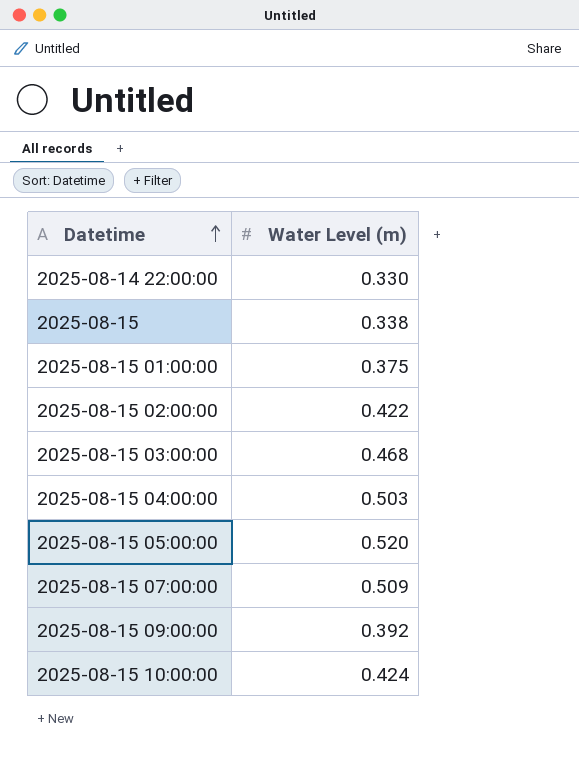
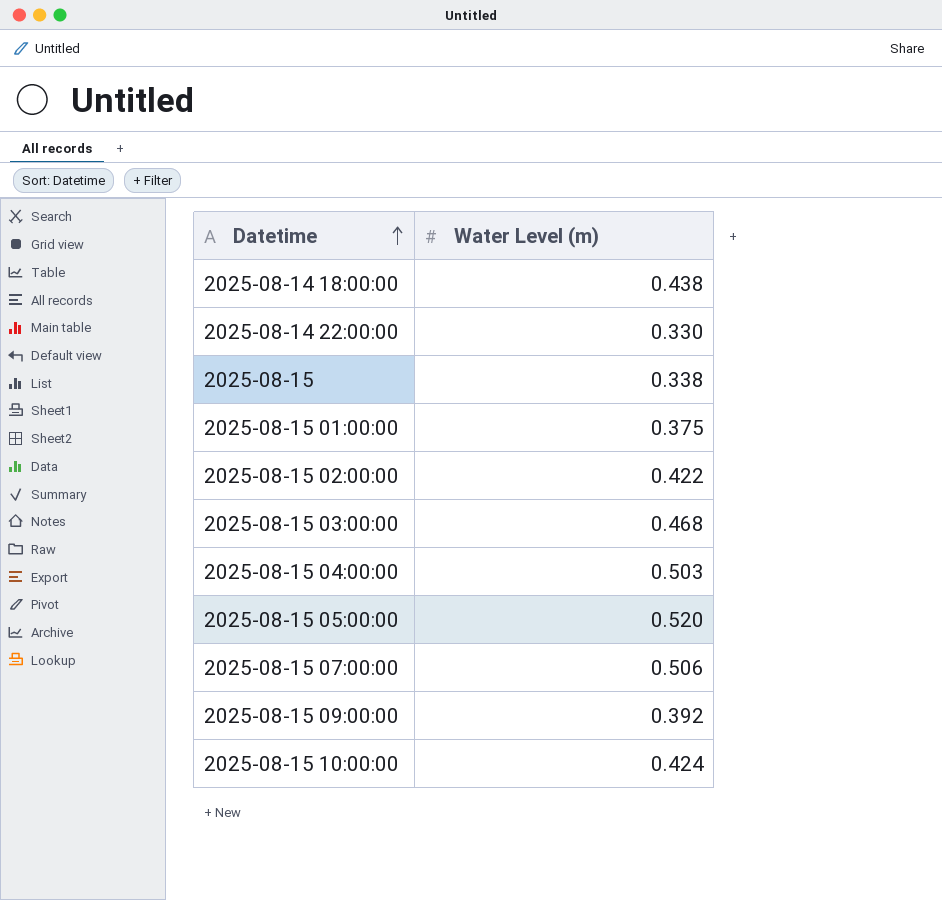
row 2025-08-14 18:00:00: none -> 0.438
2025-08-15 07:00:00 | Water Level (m): 0.509 -> 0.506

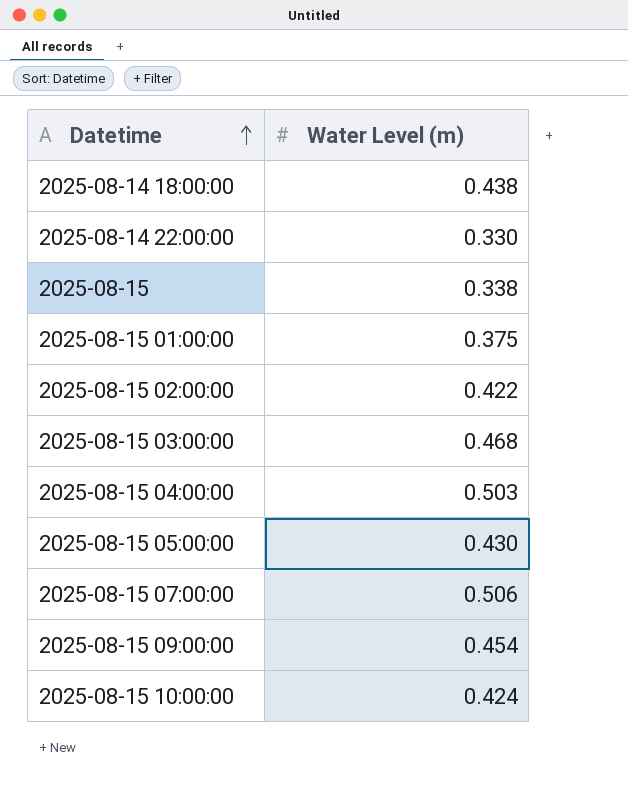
2025-08-15 05:00:00 | Water Level (m): 0.520 -> 0.430
2025-08-15 09:00:00 | Water Level (m): 0.392 -> 0.454

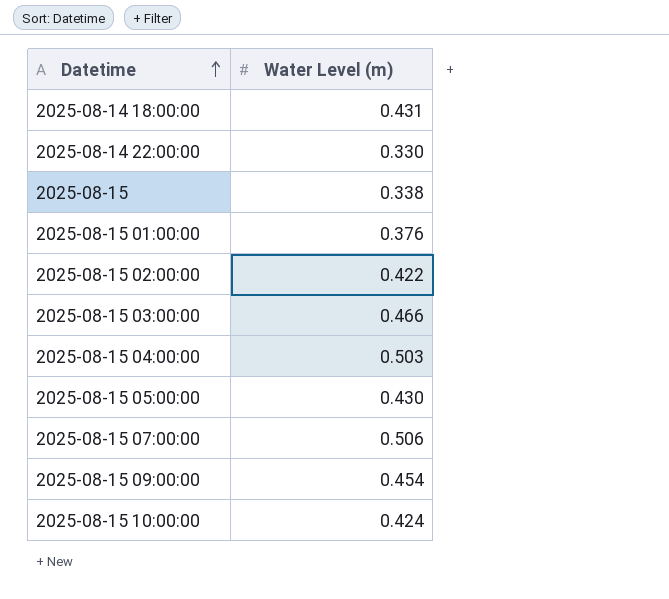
2025-08-14 18:00:00 | Water Level (m): 0.438 -> 0.431
2025-08-15 01:00:00 | Water Level (m): 0.375 -> 0.376
2025-08-15 03:00:00 | Water Level (m): 0.468 -> 0.466

